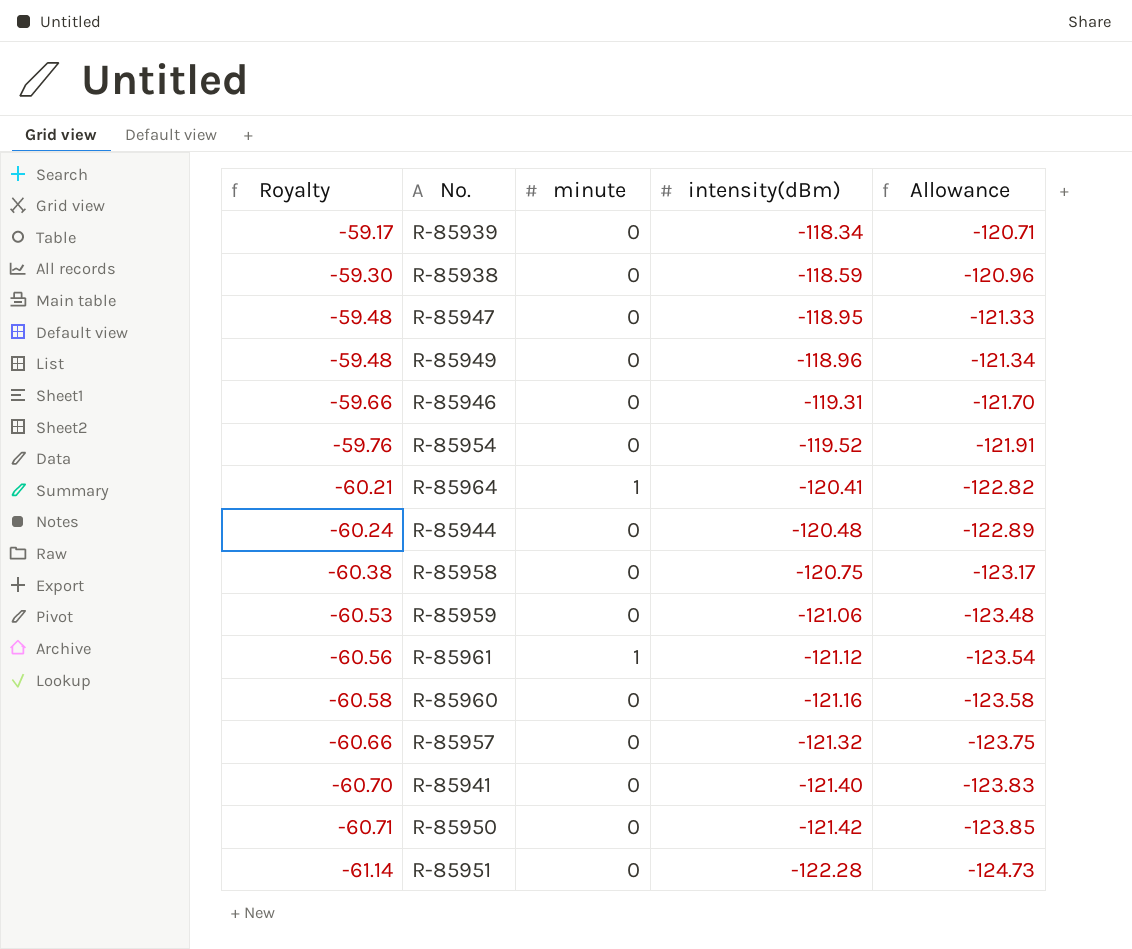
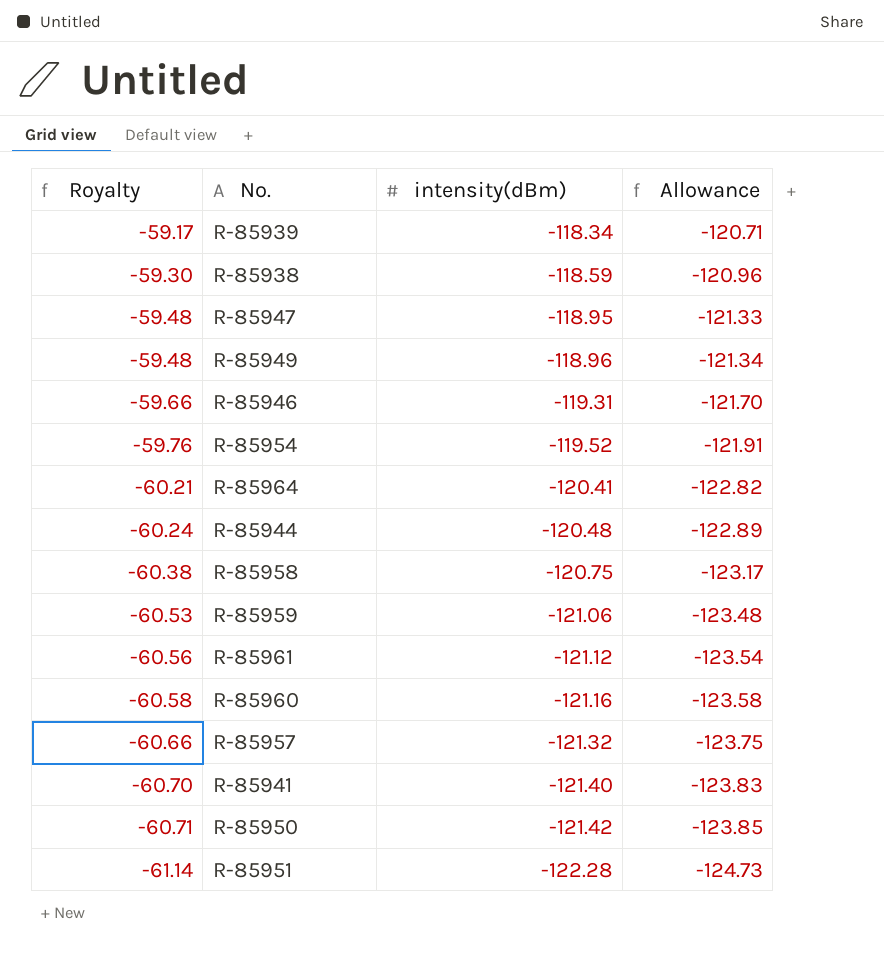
column minute | position: 3 -> none

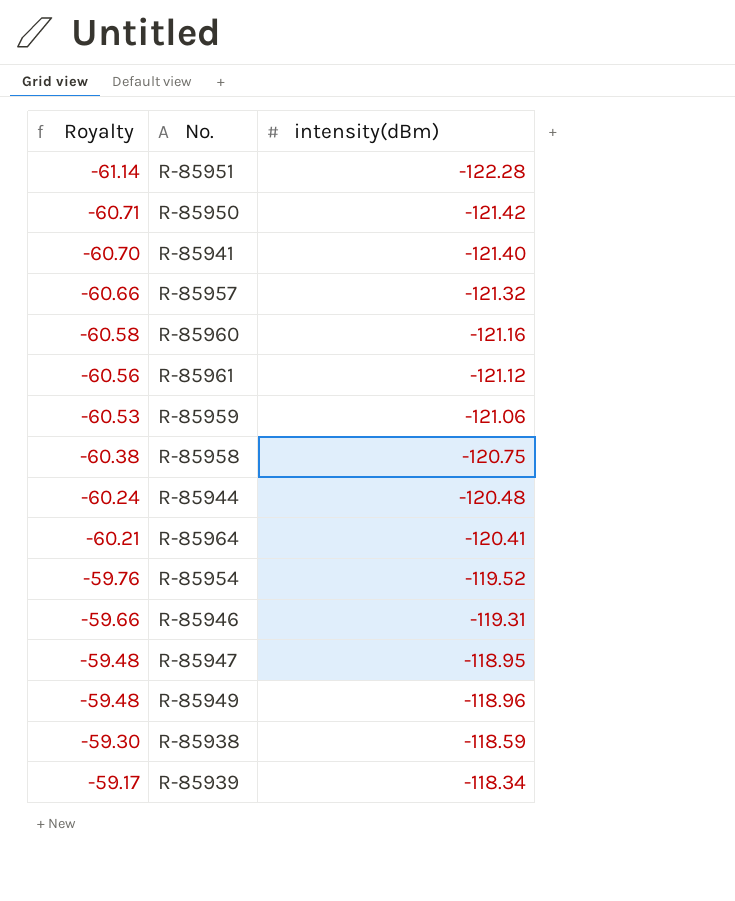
row order: Royalty descending -> Royalty ascending
column Allowance | formula: [intensity(dBm)] * 1.02 -> none

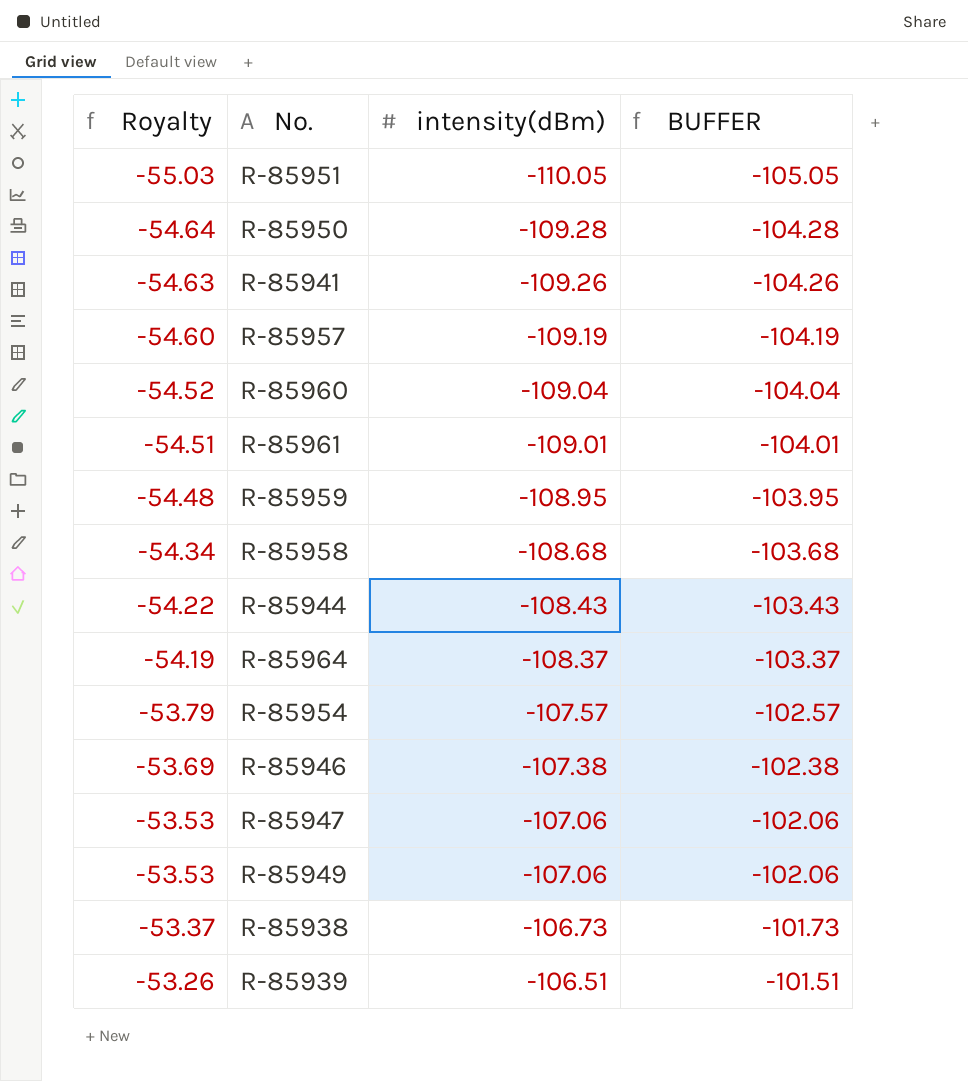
column BUFFER | formula: none -> [intensity(dBm)] + 5
R-85951 | Royalty: -61.14 -> -55.03
R-85951 | intensity(dBm): -122.28 -> -110.05
R-85950 | Royalty: -60.71 -> -54.64
R-85950 | intensity(dBm): -121.42 -> -109.28
R-85941 | Royalty: -60.70 -> -54.63
R-85941 | intensity(dBm): -121.40 -> -109.26
R-85957 | Royalty: -60.66 -> -54.60
R-85957 | intensity(dBm): -121.32 -> -109.19
R-85960 | Royalty: -60.58 -> -54.52
R-85960 | intensity(dBm): -121.16 -> -109.04
R-85961 | Royalty: -60.56 -> -54.51
R-85961 | intensity(dBm): -121.12 -> -109.01
R-85959 | Royalty: -60.53 -> -54.48
R-85959 | intensity(dBm): -121.06 -> -108.95
R-85958 | Royalty: -60.38 -> -54.34
R-85958 | intensity(dBm): -120.75 -> -108.68
R-85944 | Royalty: -60.24 -> -54.22
R-85944 | intensity(dBm): -120.48 -> -108.43
R-85964 | Royalty: -60.21 -> -54.19
R-85964 | intensity(dBm): -120.41 -> -108.37
R-85954 | Royalty: -59.76 -> -53.79
R-85954 | intensity(dBm): -119.52 -> -107.57
R-85946 | Royalty: -59.66 -> -53.69
R-85946 | intensity(dBm): -119.31 -> -107.38
R-85947 | Royalty: -59.48 -> -53.53
R-85947 | intensity(dBm): -118.95 -> -107.06
R-85949 | Royalty: -59.48 -> -53.53
R-85949 | intensity(dBm): -118.96 -> -107.06
R-85938 | Royalty: -59.30 -> -53.37
R-85938 | intensity(dBm): -118.59 -> -106.73
R-85939 | Royalty: -59.17 -> -53.26
R-85939 | intensity(dBm): -118.34 -> -106.51

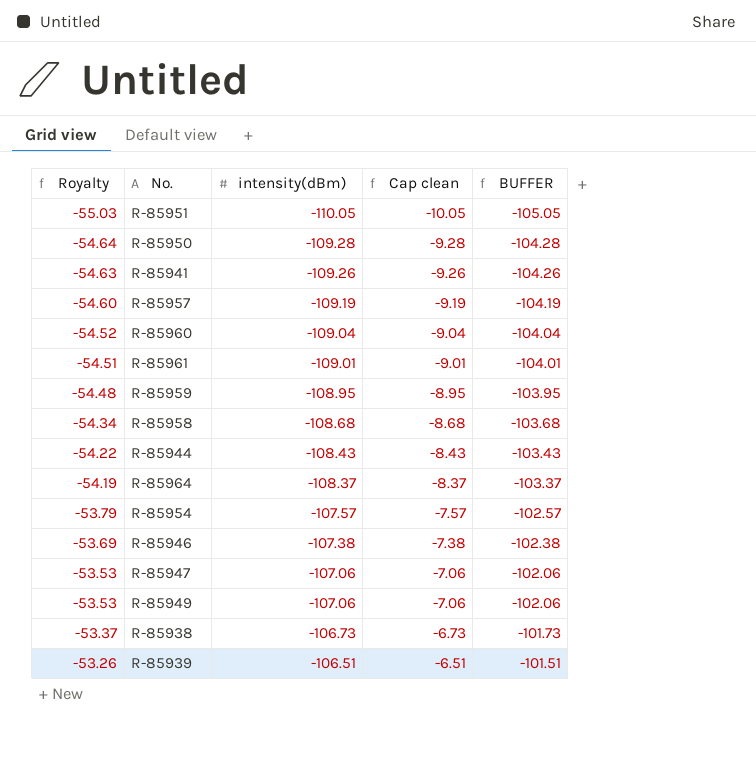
column Cap clean | formula: none -> [intensity(dBm)] + 100

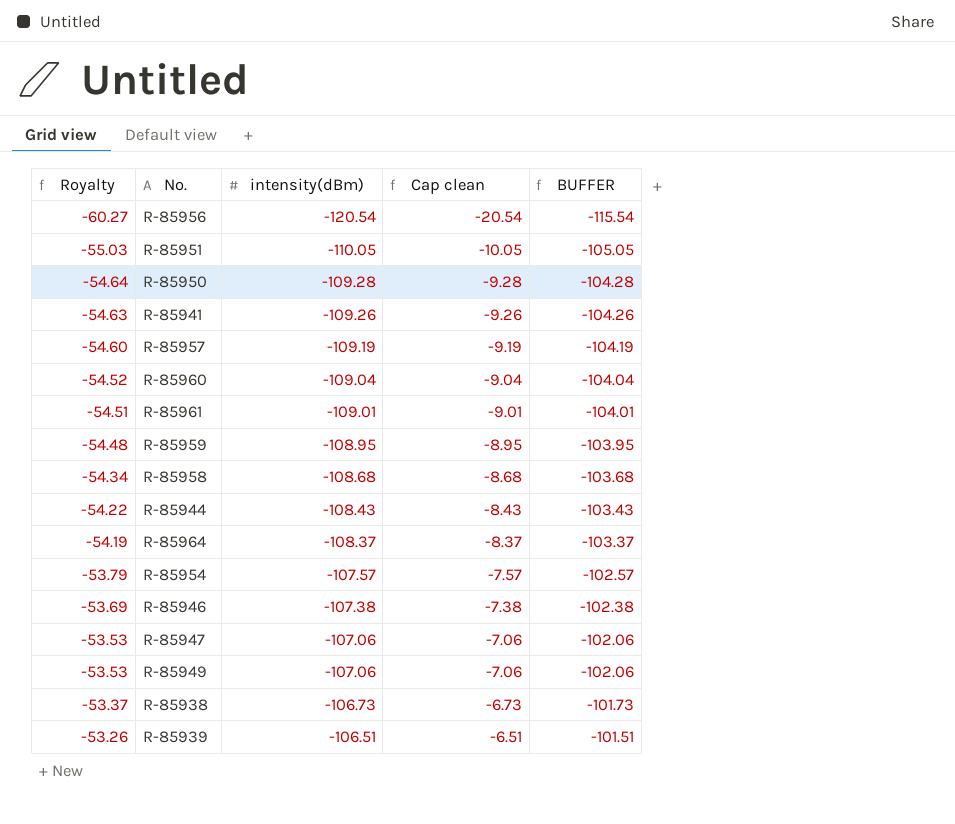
row R-85956: none -> -60.27 | -120.54 | -20.54 | -115.54

